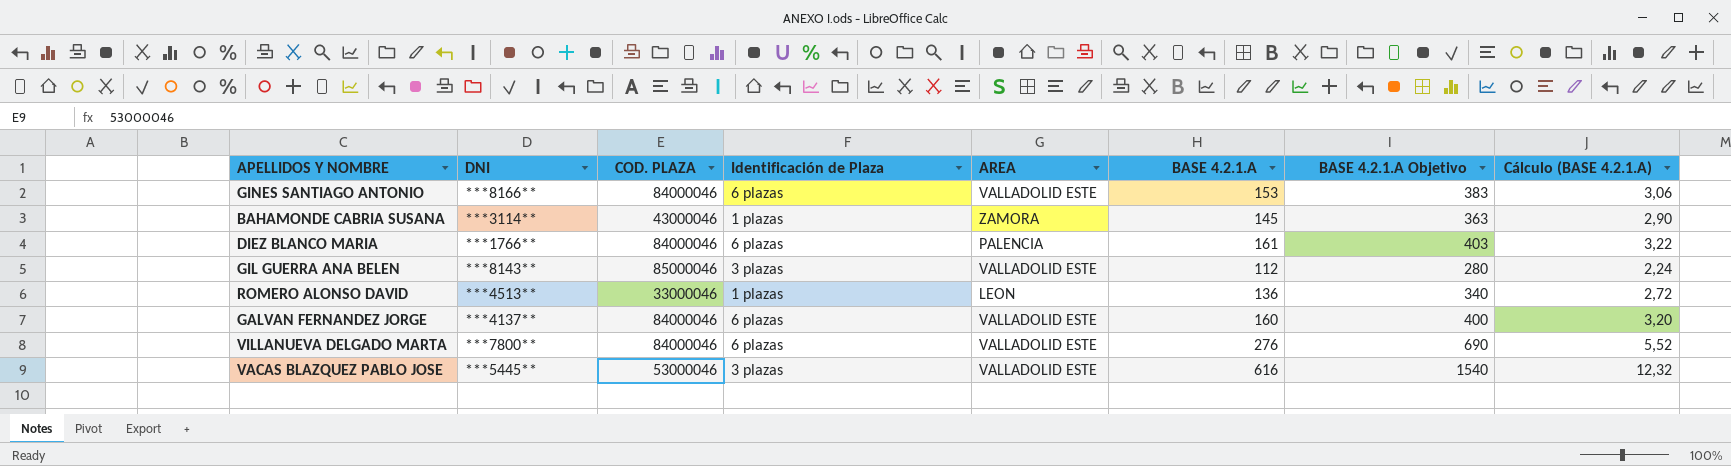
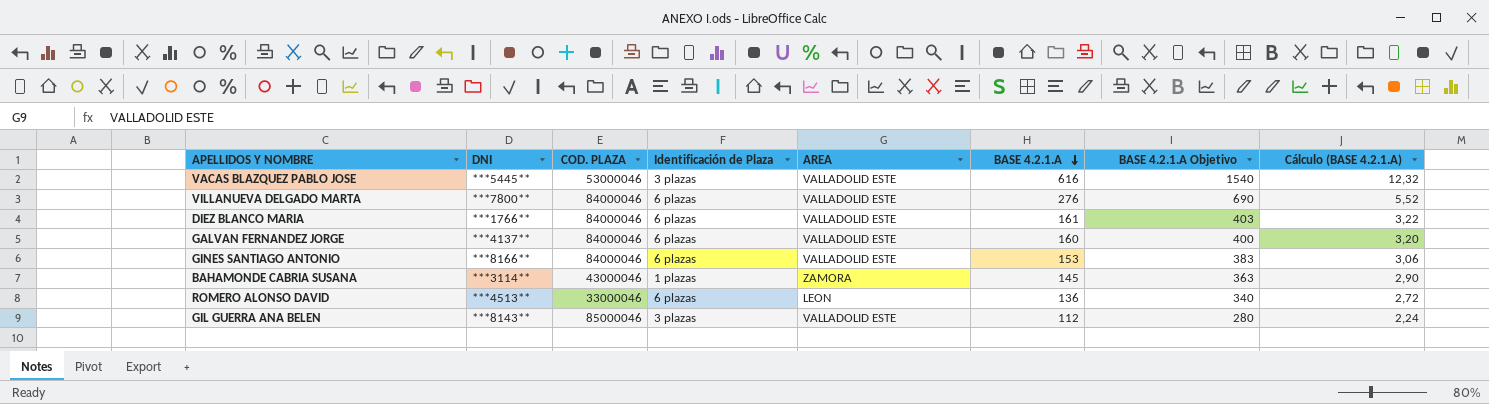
row order: none -> BASE 4.2.1.A descending
DIEZ BLANCO MARIA | AREA: PALENCIA -> VALLADOLID ESTE
ROMERO ALONSO DAVID | Identificación de Plaza: 1 plazas -> 6 plazas

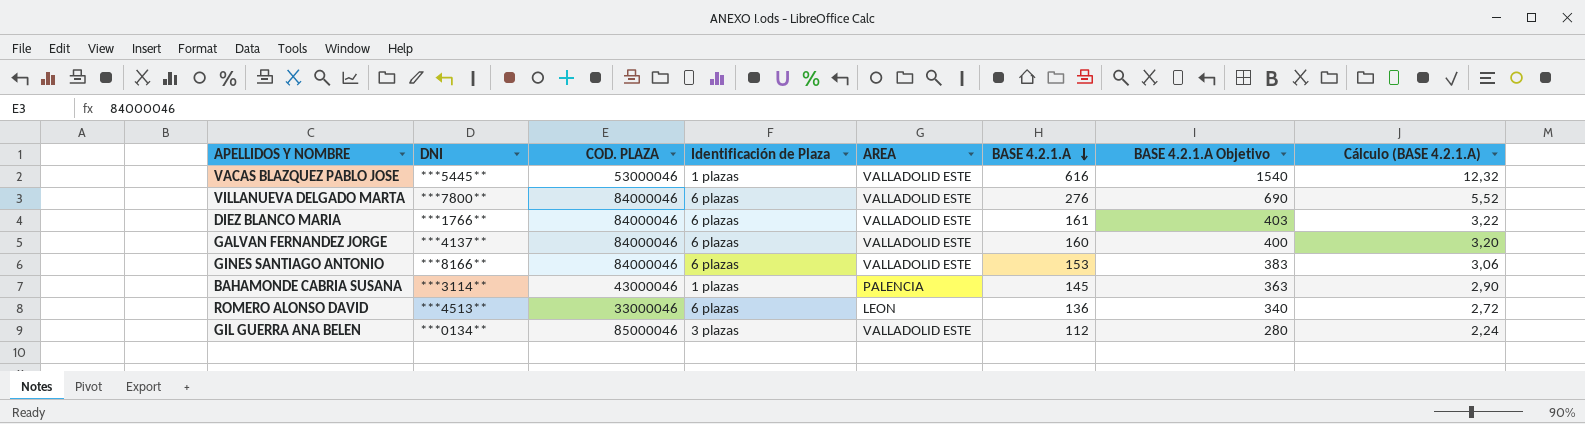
VACAS BLAZQUEZ PABLO JOSE | Identificación de Plaza: 3 plazas -> 1 plazas
BAHAMONDE CABRIA SUSANA | AREA: ZAMORA -> PALENCIA
GIL GUERRA ANA BELEN | DNI: ***8143** -> ***0134**

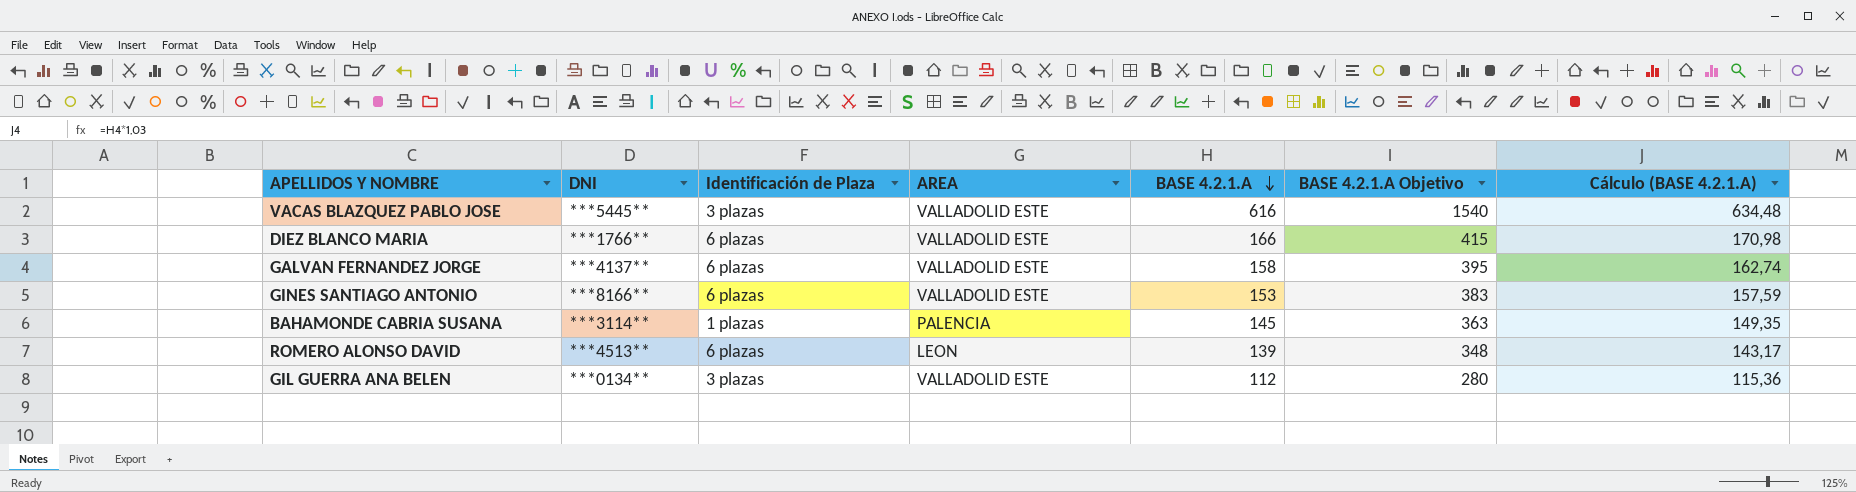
column COD. PLAZA | position: 3 -> none
column Cálculo (BASE 4.2.1.A) | formula: [BASE 4.2.1.A] * 0,02 -> [BASE 4.2.1.A] * 1,03
row VILLANUEVA DELGADO MARTA: ***7800** | 84000046 | 6 plazas | VALLADOLID ESTE | 276 | 690 | 5,52 -> none
VACAS BLAZQUEZ PABLO JOSE | Identificación de Plaza: 1 plazas -> 3 plazas
DIEZ BLANCO MARIA | BASE 4.2.1.A: 161 -> 166
DIEZ BLANCO MARIA | BASE 4.2.1.A Objetivo: 403 -> 415
GALVAN FERNANDEZ JORGE | BASE 4.2.1.A: 160 -> 158
GALVAN FERNANDEZ JORGE | BASE 4.2.1.A Objetivo: 400 -> 395
ROMERO ALONSO DAVID | BASE 4.2.1.A: 136 -> 139
ROMERO ALONSO DAVID | BASE 4.2.1.A Objetivo: 340 -> 348

